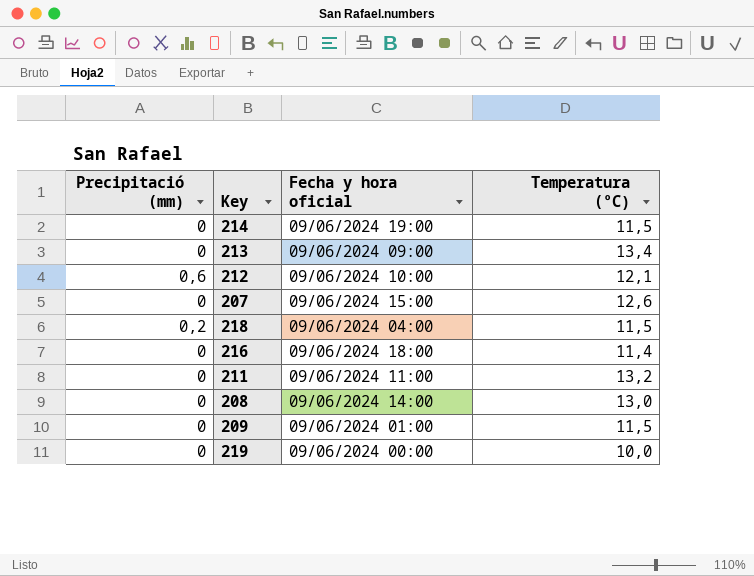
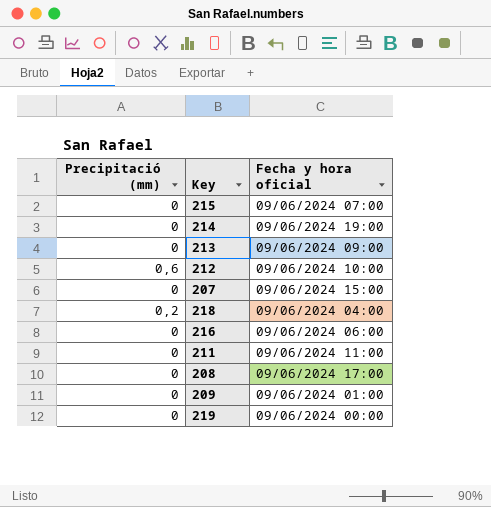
column Temperatura (ºC) | position: 4 -> none
row 215: none -> 0 | 09/06/2024 07:00
216 | Fecha y hora oficial: 09/06/2024 18:00 -> 09/06/2024 06:00
208 | Fecha y hora oficial: 09/06/2024 14:00 -> 09/06/2024 17:00

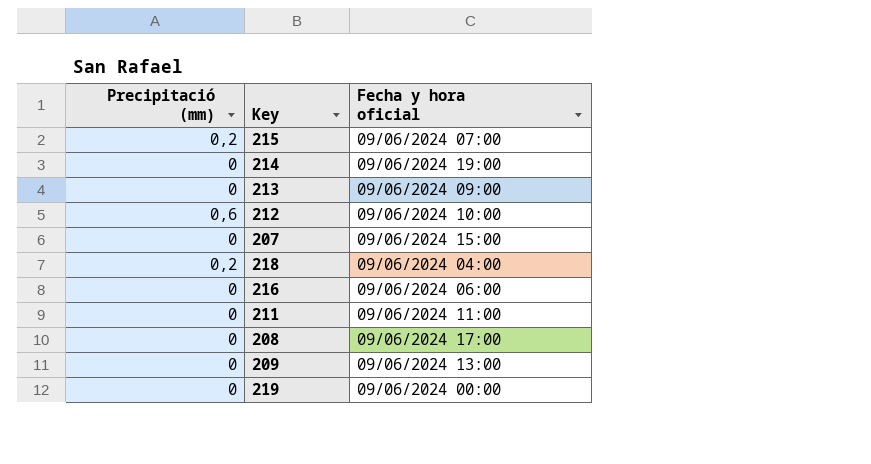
215 | Precipitació (mm): 0 -> 0,2
209 | Fecha y hora oficial: 09/06/2024 01:00 -> 09/06/2024 13:00

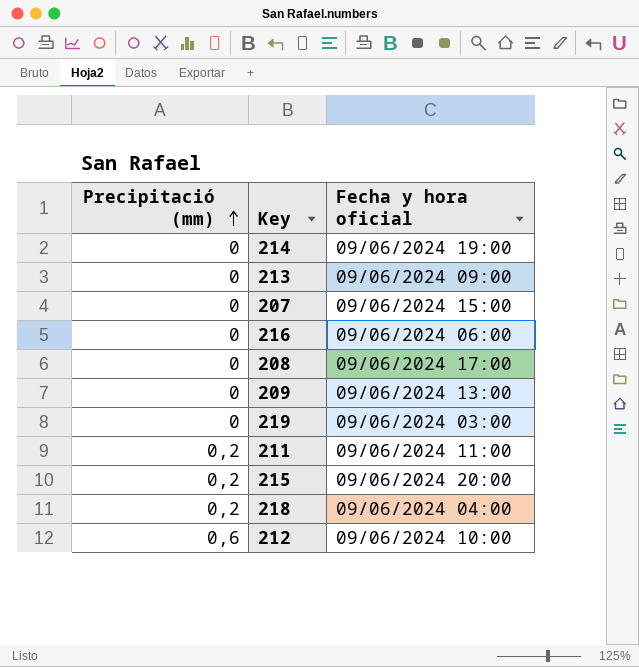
row order: none -> Precipitació (mm) ascending
219 | Fecha y hora oficial: 09/06/2024 00:00 -> 09/06/2024 03:00
211 | Precipitació (mm): 0 -> 0,2
215 | Fecha y hora oficial: 09/06/2024 07:00 -> 09/06/2024 20:00

